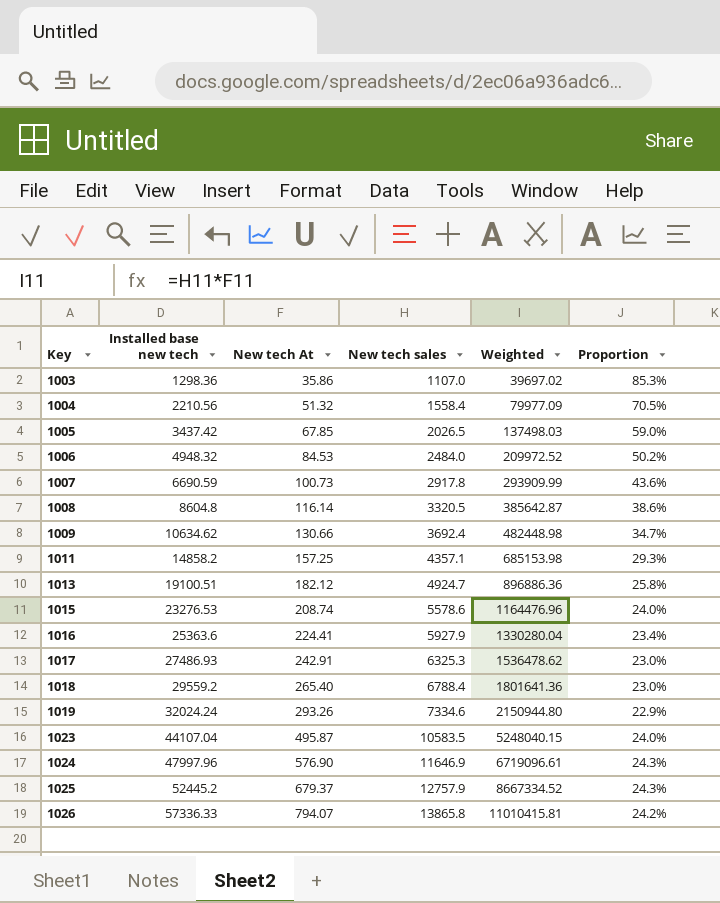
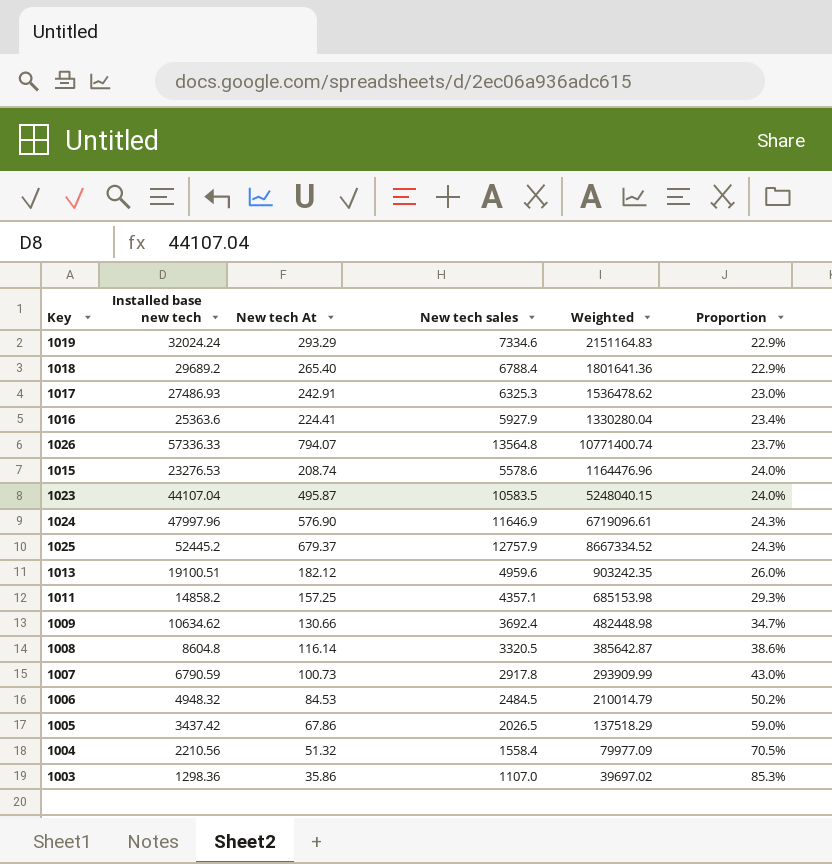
row order: Key ascending -> Proportion ascending
1019 | New tech At: 293.26 -> 293.29
1019 | Weighted: 2150944.80 -> 2151164.83
1018 | Installed base new tech: 29559.2 -> 29689.2
1018 | Proportion: 23.0% -> 22.9%
1026 | New tech sales: 13865.8 -> 13564.8
1026 | Weighted: 11010415.81 -> 10771400.74
1026 | Proportion: 24.2% -> 23.7%
1013 | New tech sales: 4924.7 -> 4959.6
1013 | Weighted: 896886.36 -> 903242.35
1013 | Proportion: 25.8% -> 26.0%
1007 | Installed base new tech: 6690.59 -> 6790.59
1007 | Proportion: 43.6% -> 43.0%
1006 | New tech sales: 2484.0 -> 2484.5
1006 | Weighted: 209972.52 -> 210014.79
1005 | New tech At: 67.85 -> 67.86
1005 | Weighted: 137498.03 -> 137518.29

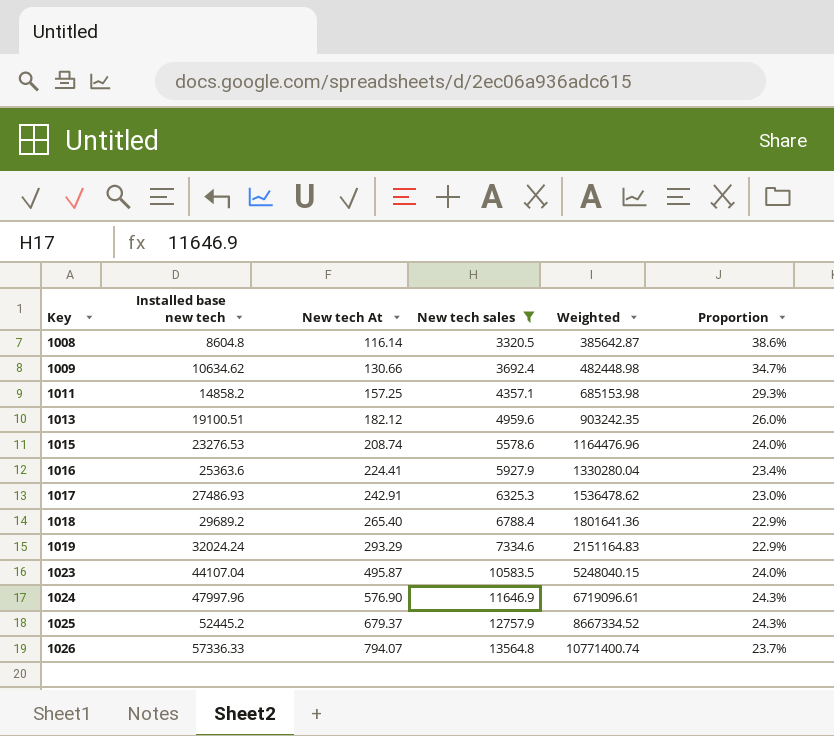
filter: none -> New tech sales >= 3320.5
row order: Proportion ascending -> Key ascending

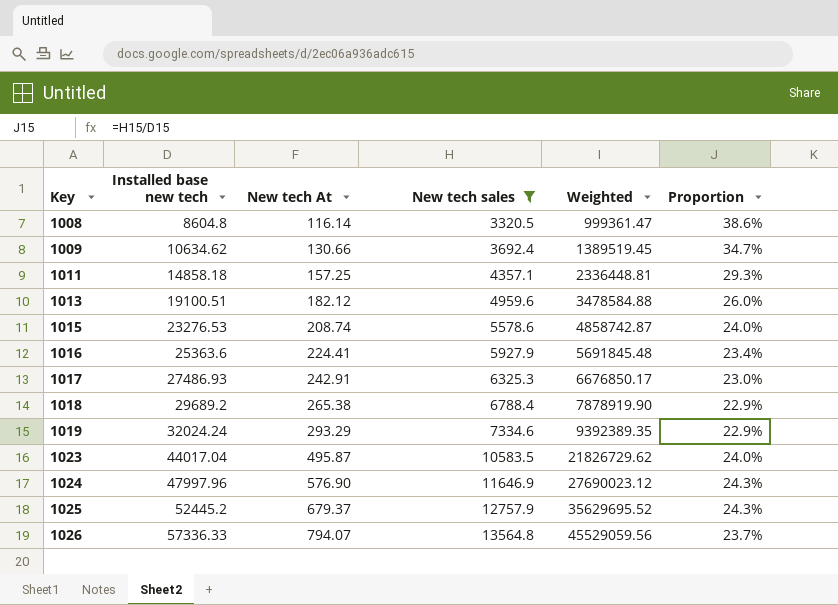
column Weighted | formula: [New tech At] * [New tech sales] -> [Installed base new tech] * [New tech At]
1011 | Installed base new tech: 14858.2 -> 14858.18
1018 | New tech At: 265.40 -> 265.38
1023 | Installed base new tech: 44107.04 -> 44017.04

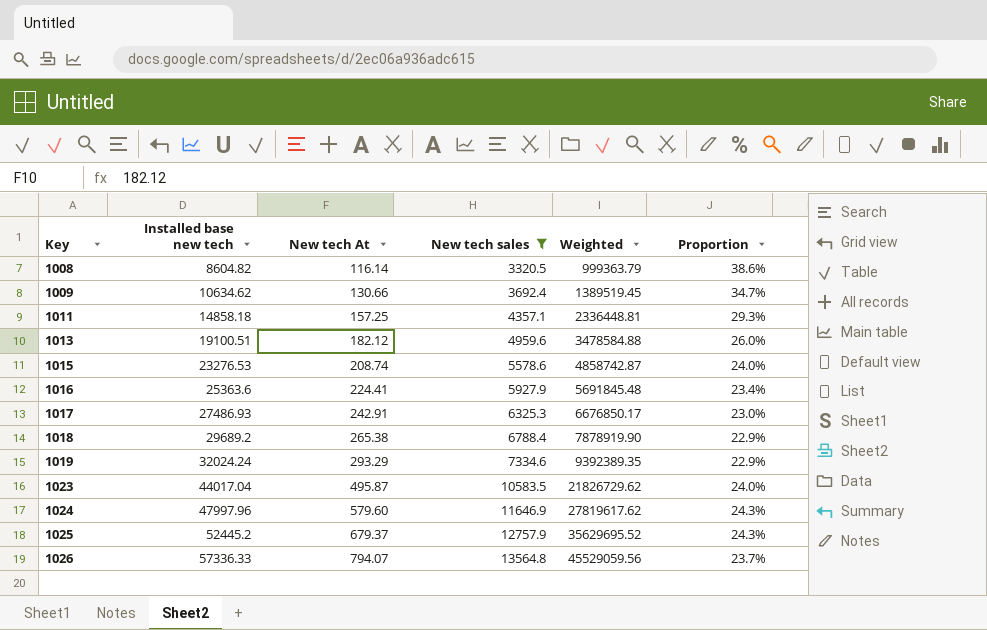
1008 | Installed base new tech: 8604.8 -> 8604.82
1008 | Weighted: 999361.47 -> 999363.79
1024 | New tech At: 576.90 -> 579.60
1024 | Weighted: 27690023.12 -> 27819617.62

